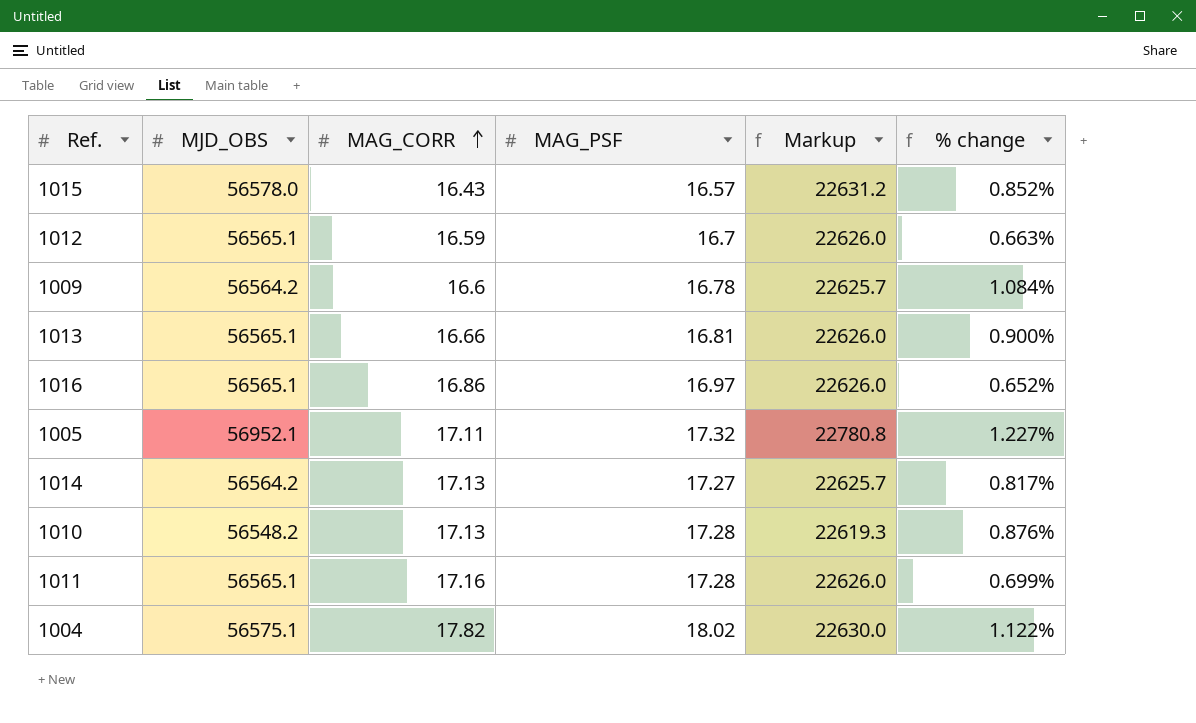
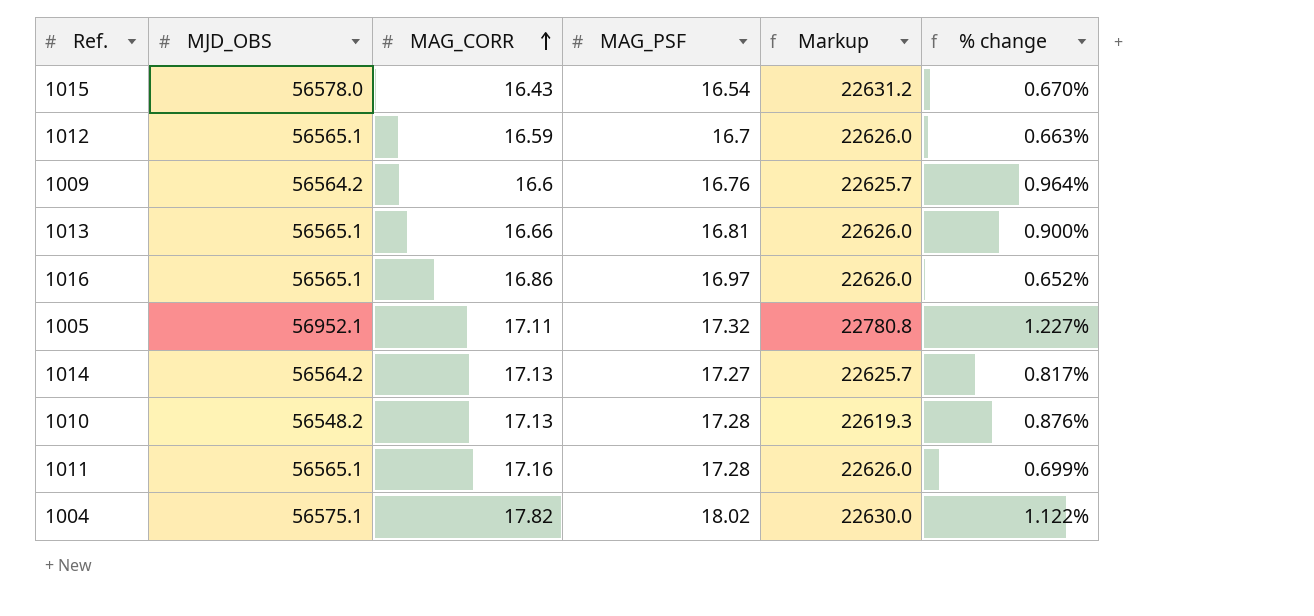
1015 | MAG_PSF: 16.57 -> 16.54
1015 | % change: 0.852% -> 0.670%
1009 | MAG_PSF: 16.78 -> 16.76
1009 | % change: 1.084% -> 0.964%

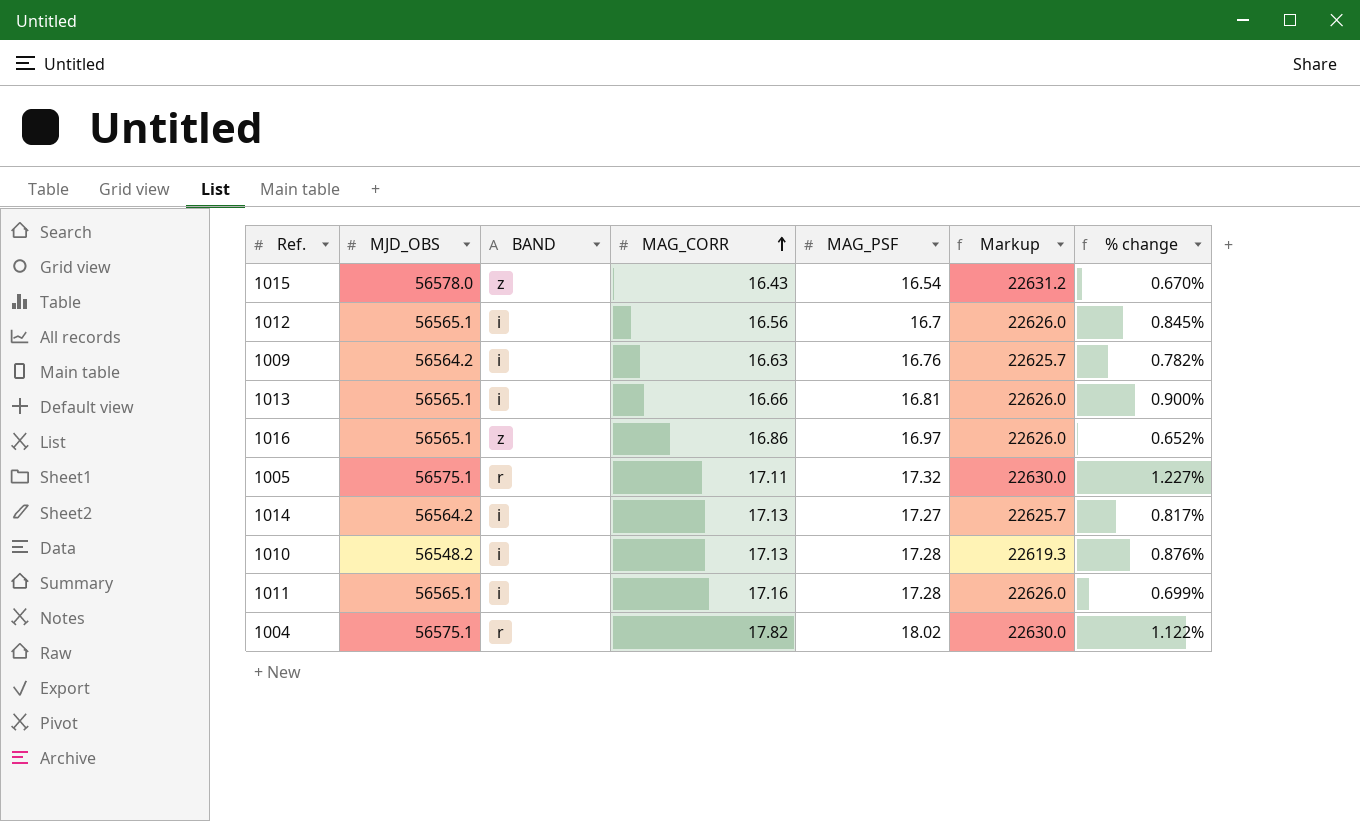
column BAND | position: none -> 3
1012 | MAG_CORR: 16.59 -> 16.56
1012 | % change: 0.663% -> 0.845%
1009 | MAG_CORR: 16.6 -> 16.63
1009 | % change: 0.964% -> 0.782%
1005 | MJD_OBS: 56952.1 -> 56575.1
1005 | Markup: 22780.8 -> 22630.0

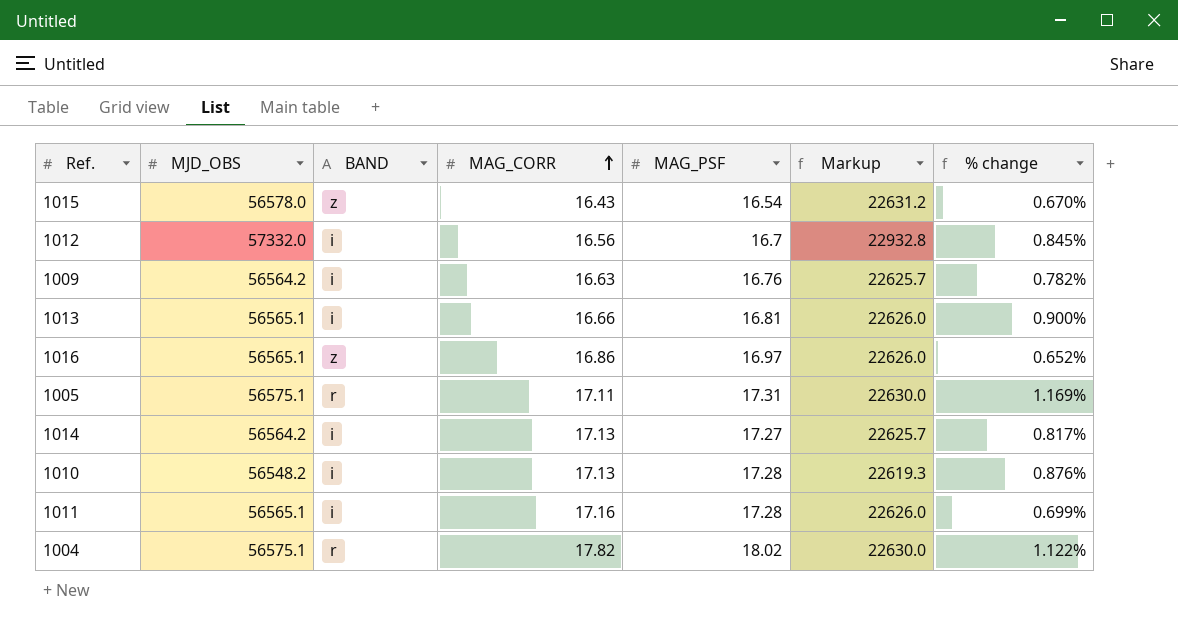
1012 | MJD_OBS: 56565.1 -> 57332.0
1012 | Markup: 22626.0 -> 22932.8
1005 | MAG_PSF: 17.32 -> 17.31
1005 | % change: 1.227% -> 1.169%

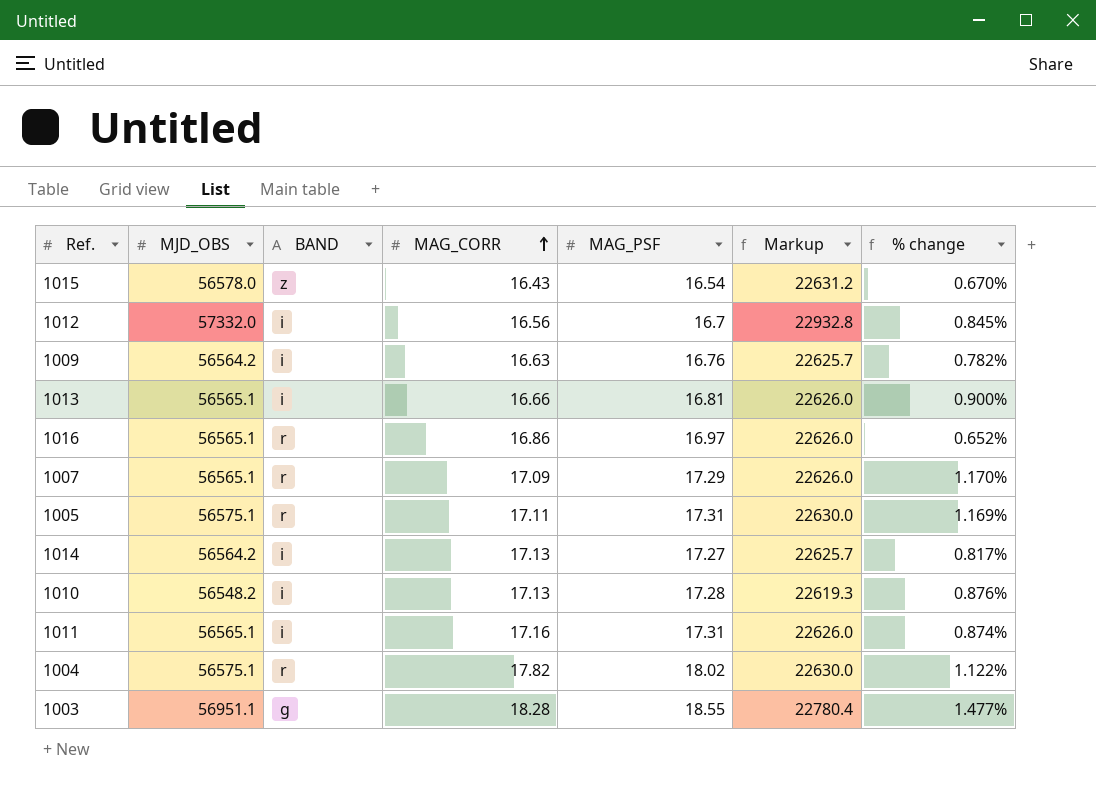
1016 | BAND: z -> r
row 1007: none -> 56565.1 | r | 17.09 | 17.29 | 22626.0 | 1.170%
1011 | MAG_PSF: 17.28 -> 17.31
1011 | % change: 0.699% -> 0.874%
row 1003: none -> 56951.1 | g | 18.28 | 18.55 | 22780.4 | 1.477%

